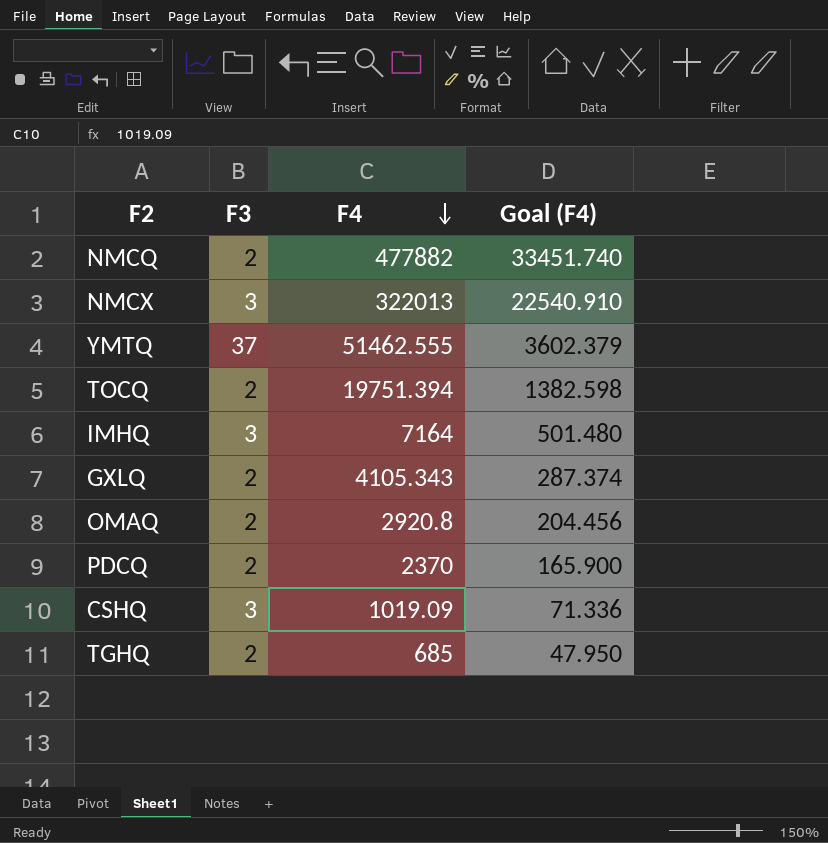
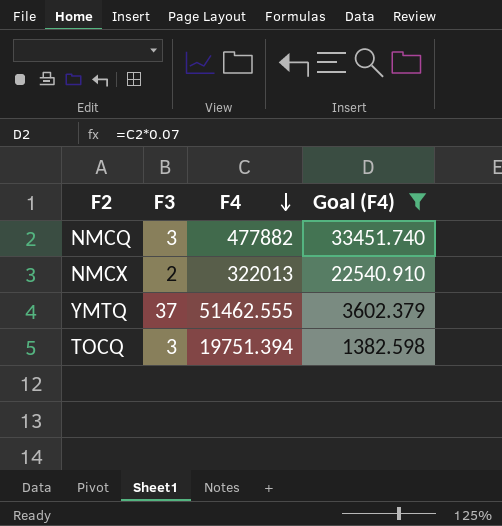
filter: none -> Goal (F4) >= 1382.598
NMCQ | F3: 2 -> 3
NMCX | F3: 3 -> 2
TOCQ | F3: 2 -> 3

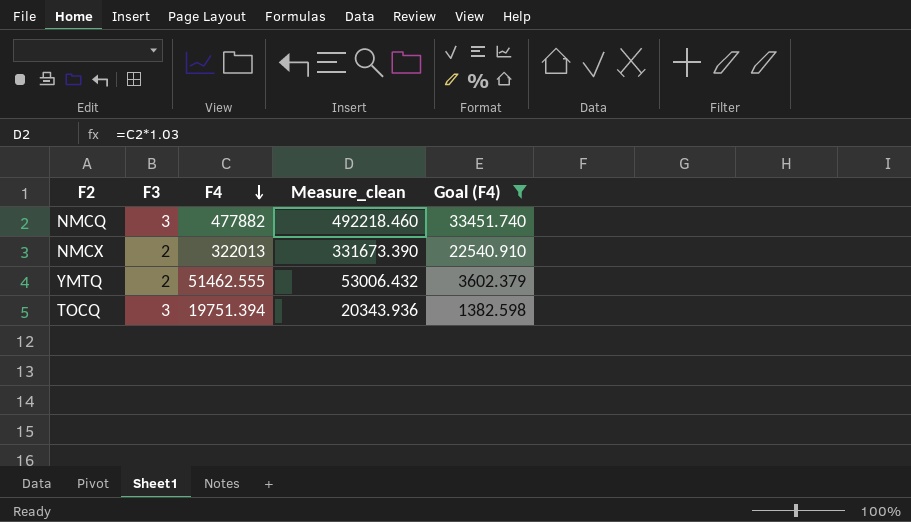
column Measure_clean | formula: none -> [F4] * 1.03
YMTQ | F3: 37 -> 2

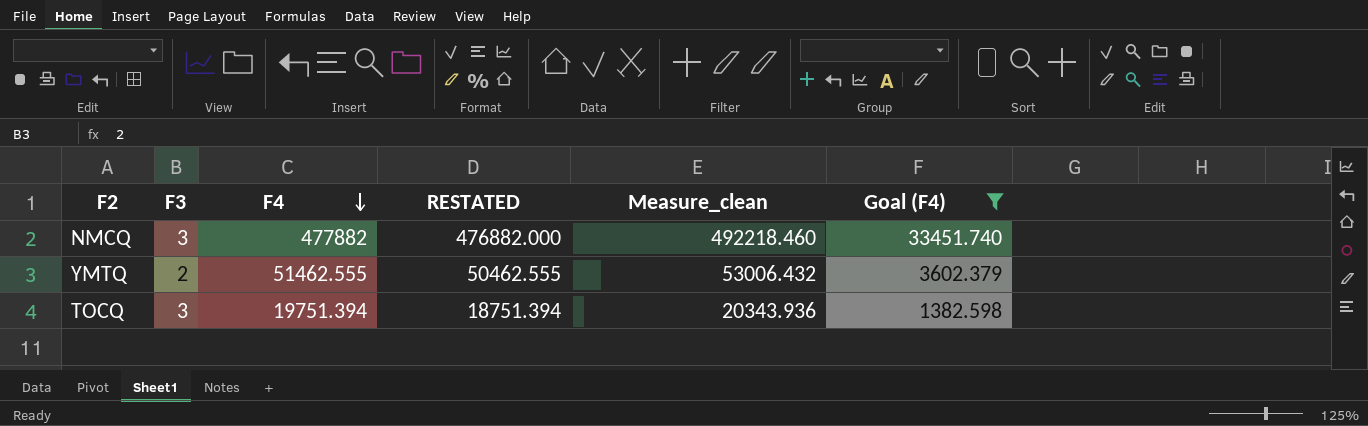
column RESTATED | formula: none -> [F4] - 1000
row NMCX: 2 | 322013 | 331673.390 | 22540.910 -> none

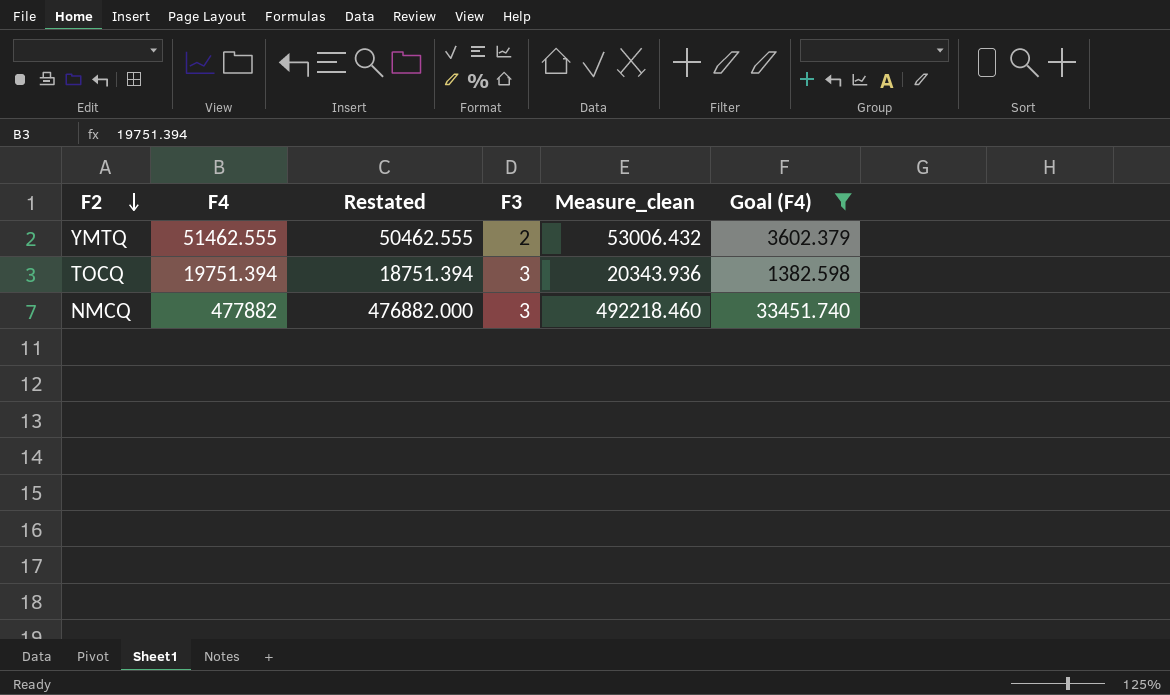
row order: F4 descending -> F2 descending
column name: RESTATED -> Restated
column F3 | position: 2 -> 4

